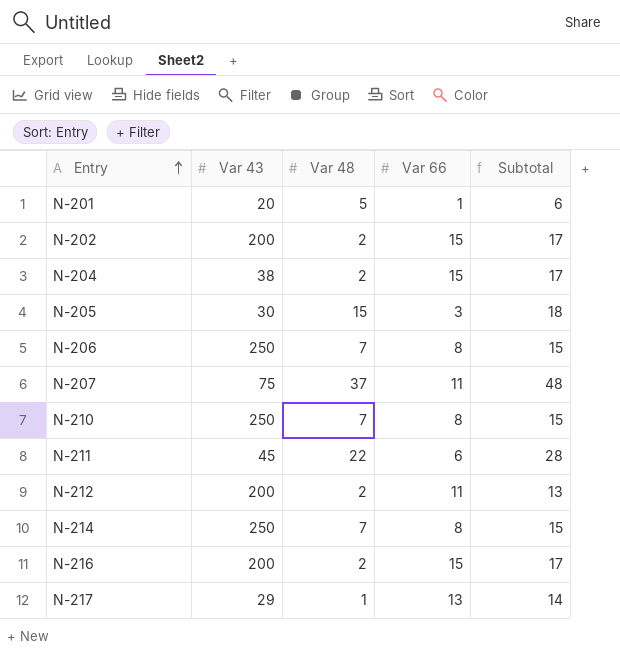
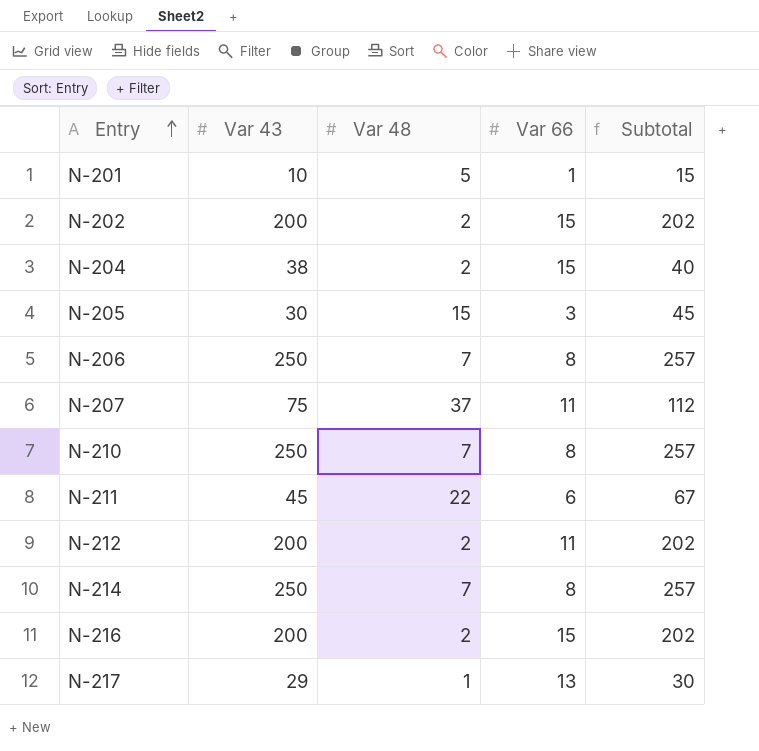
column Subtotal | formula: [Var 48] + [Var 66] -> [Var 43] + [Var 48]
N-201 | Var 43: 20 -> 10

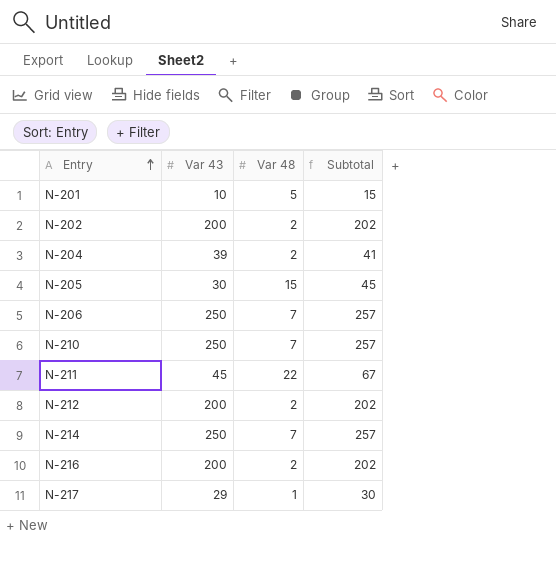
column Var 66 | position: 4 -> none
row N-207: 75 | 37 | 11 | 112 -> none
N-204 | Var 43: 38 -> 39
N-204 | Subtotal: 40 -> 41

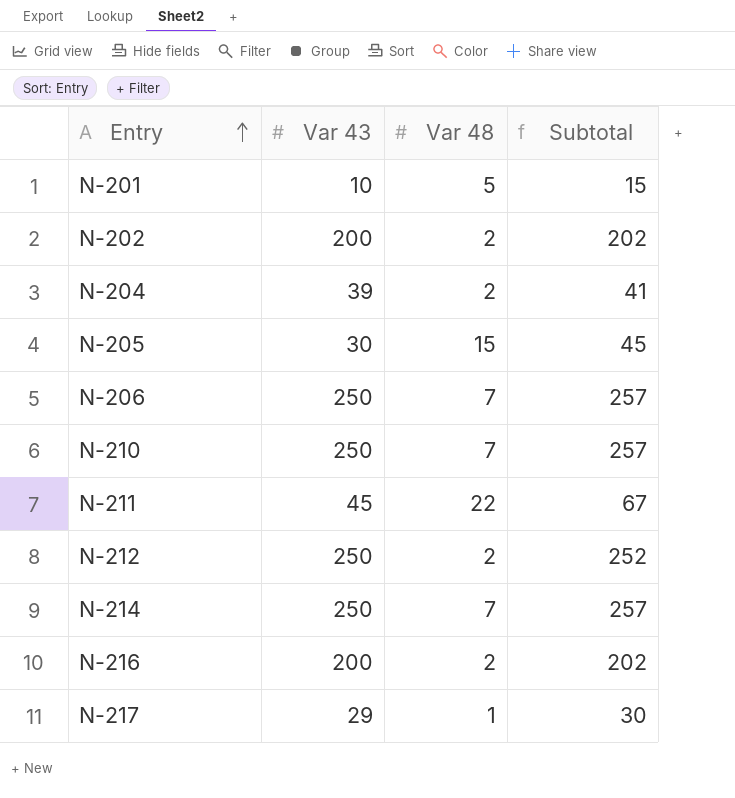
N-212 | Var 43: 200 -> 250
N-212 | Subtotal: 202 -> 252

